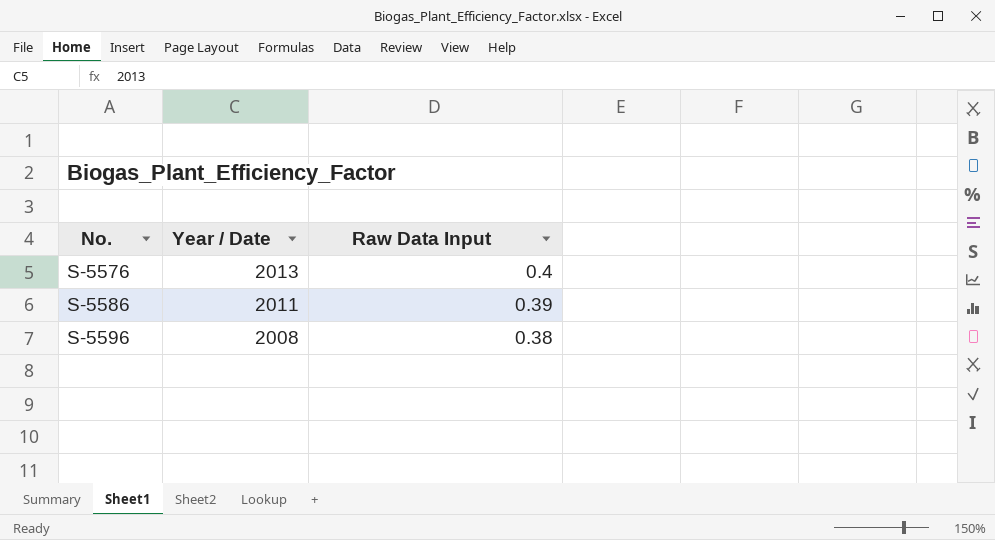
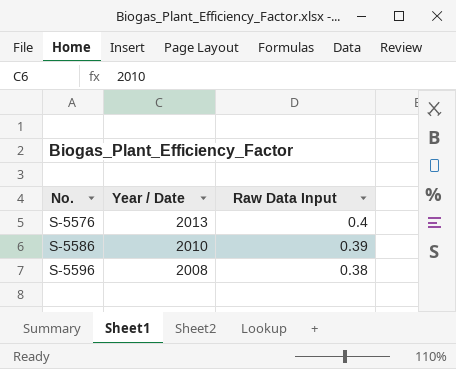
S-5586 | Year / Date: 2011 -> 2010

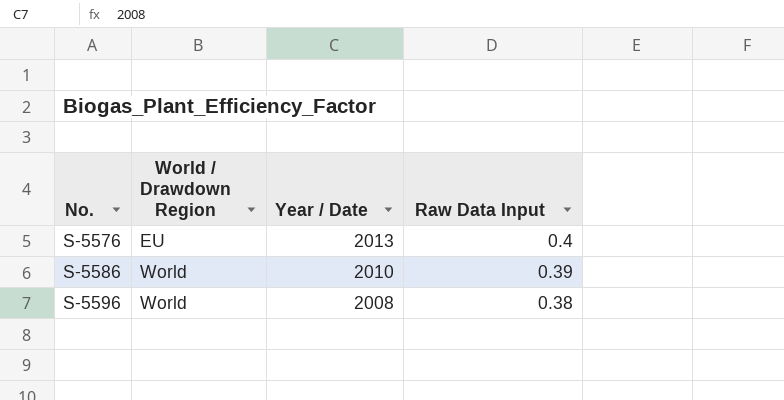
column World / Drawdown Region | position: none -> 2

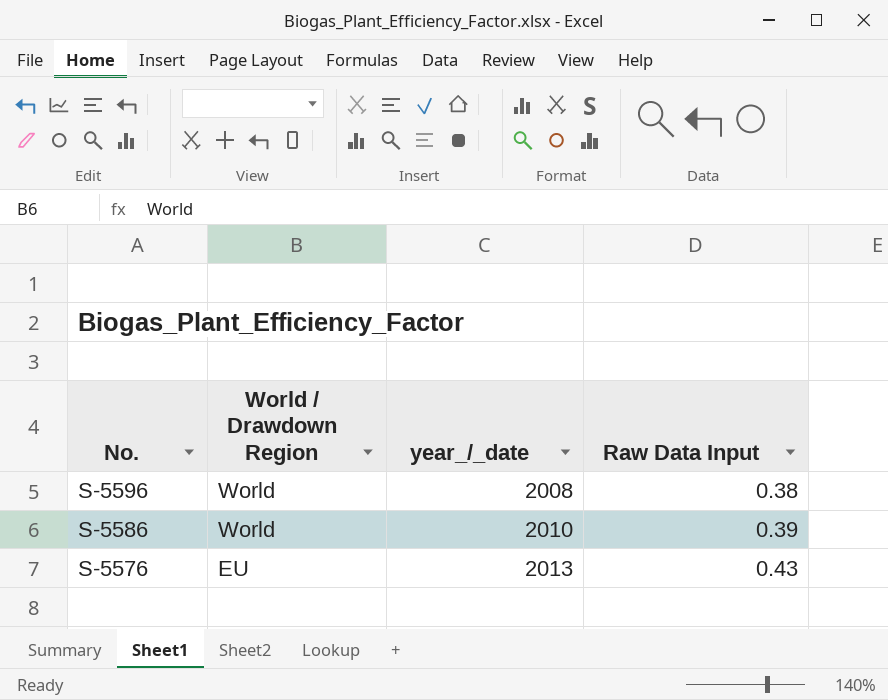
row order: No. ascending -> No. descending
column name: Year / Date -> year_/_date
S-5576 | Raw Data Input: 0.4 -> 0.43

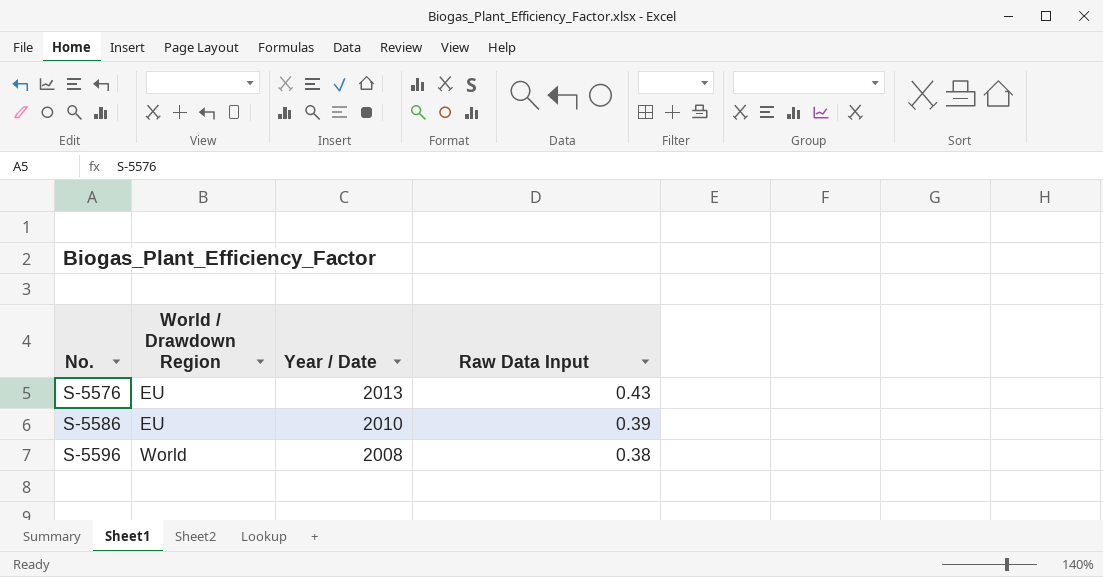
row order: No. descending -> No. ascending
column name: year_/_date -> Year / Date
S-5586 | World / Drawdown Region: World -> EU

